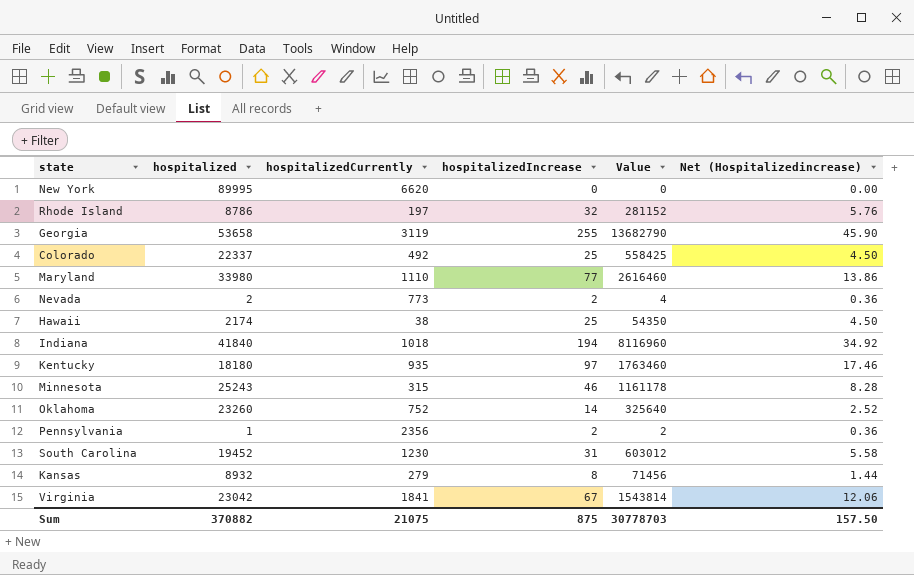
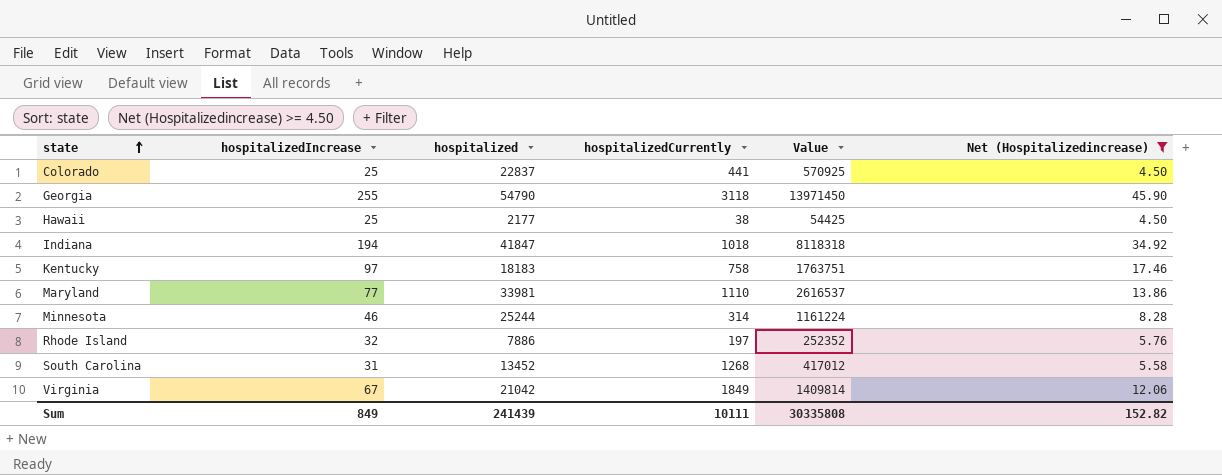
filter: none -> Net (Hospitalizedincrease) >= 4.50
row order: none -> state ascending
column hospitalizedIncrease | position: 4 -> 2
Colorado | hospitalized: 22337 -> 22837
Colorado | hospitalizedCurrently: 492 -> 441
Colorado | Value: 558425 -> 570925
Georgia | hospitalized: 53658 -> 54790
Georgia | hospitalizedCurrently: 3119 -> 3118
Georgia | Value: 13682790 -> 13971450
Hawaii | hospitalized: 2174 -> 2177
Hawaii | Value: 54350 -> 54425
Indiana | hospitalized: 41840 -> 41847
Indiana | Value: 8116960 -> 8118318
Kentucky | hospitalized: 18180 -> 18183
Kentucky | hospitalizedCurrently: 935 -> 758
Kentucky | Value: 1763460 -> 1763751
Maryland | hospitalized: 33980 -> 33981
Maryland | Value: 2616460 -> 2616537
Minnesota | hospitalized: 25243 -> 25244
Minnesota | hospitalizedCurrently: 315 -> 314
Minnesota | Value: 1161178 -> 1161224
Rhode Island | hospitalized: 8786 -> 7886
Rhode Island | Value: 281152 -> 252352
South Carolina | hospitalized: 19452 -> 13452
South Carolina | hospitalizedCurrently: 1230 -> 1268
South Carolina | Value: 603012 -> 417012
Virginia | hospitalized: 23042 -> 21042
Virginia | hospitalizedCurrently: 1841 -> 1849
Virginia | Value: 1543814 -> 1409814
Sum | hospitalizedIncrease: 875 -> 849
Sum | hospitalized: 370882 -> 241439
Sum | hospitalizedCurrently: 21075 -> 10111
Sum | Value: 30778703 -> 30335808
Sum | Net (Hospitalizedincrease): 157.50 -> 152.82

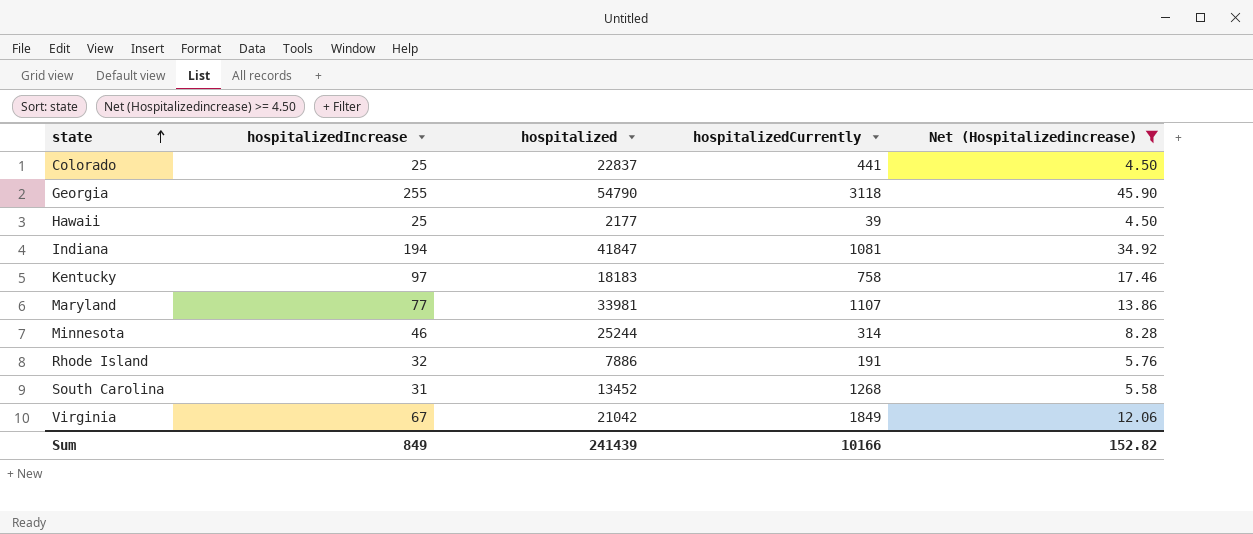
column Value | formula: [hospitalizedIncrease] * [hospitalized] -> none
Hawaii | hospitalizedCurrently: 38 -> 39
Indiana | hospitalizedCurrently: 1018 -> 1081
Maryland | hospitalizedCurrently: 1110 -> 1107
Rhode Island | hospitalizedCurrently: 197 -> 191
Sum | hospitalizedCurrently: 10111 -> 10166

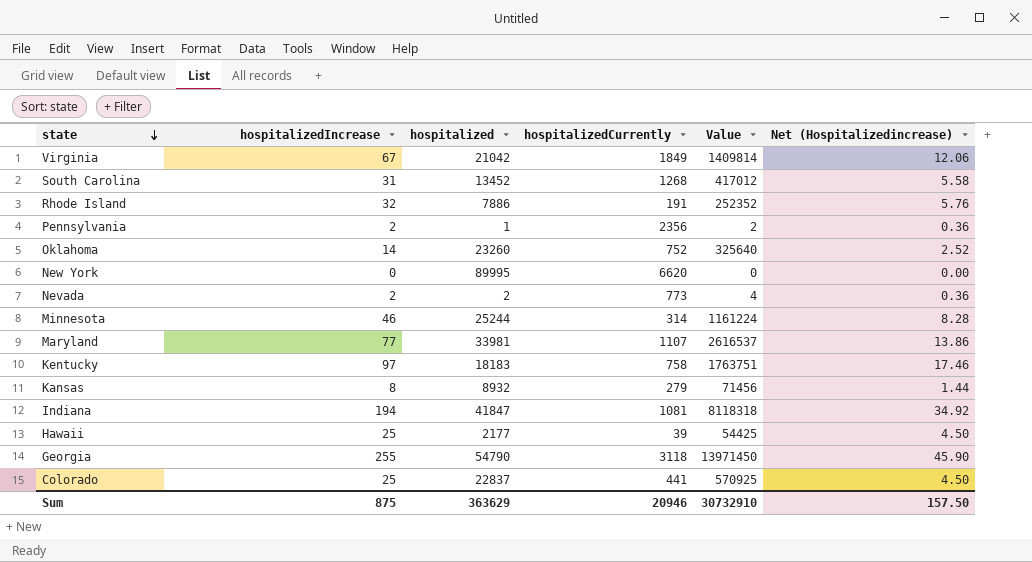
filter: Net (Hospitalizedincrease) >= 4.50 -> none
row order: state ascending -> state descending
column Value | formula: none -> [hospitalizedIncrease] * [hospitalized]
Sum | hospitalizedIncrease: 849 -> 875
Sum | hospitalized: 241439 -> 363629
Sum | hospitalizedCurrently: 10166 -> 20946
Sum | Net (Hospitalizedincrease): 152.82 -> 157.50

